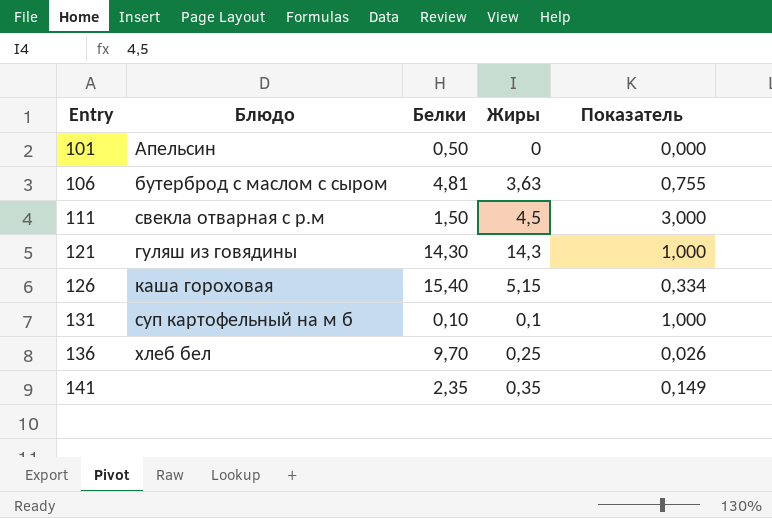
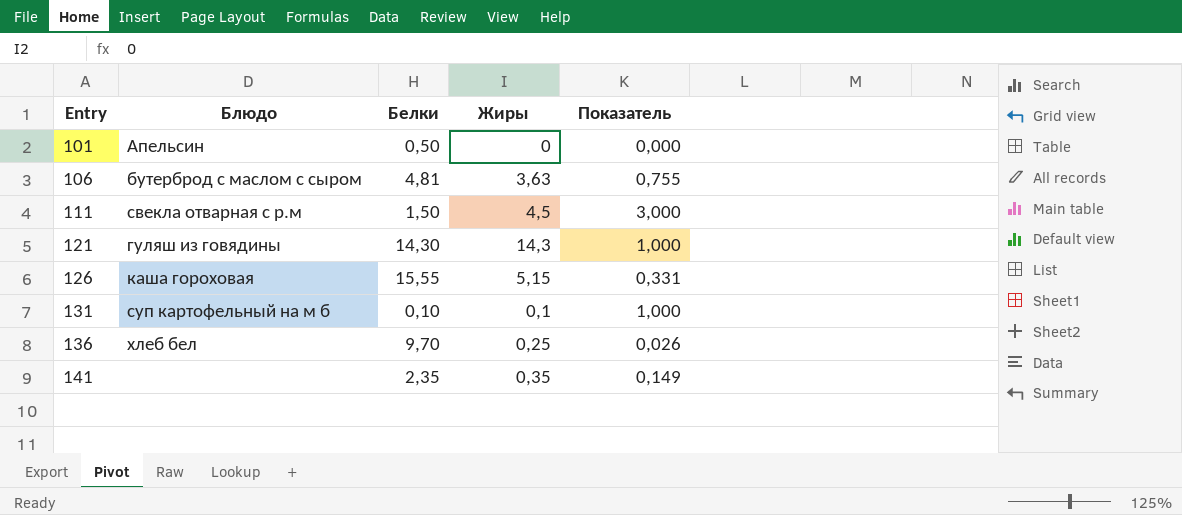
126 | Белки: 15,40 -> 15,55
126 | Показатель: 0,334 -> 0,331

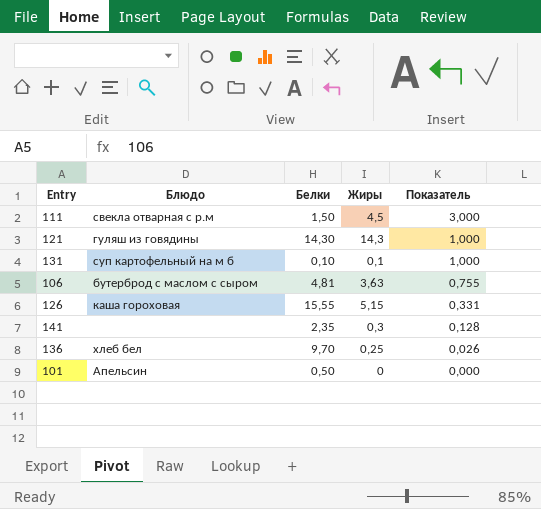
row order: Entry ascending -> Показатель descending
141 | Жиры: 0,35 -> 0,3
141 | Показатель: 0,149 -> 0,128

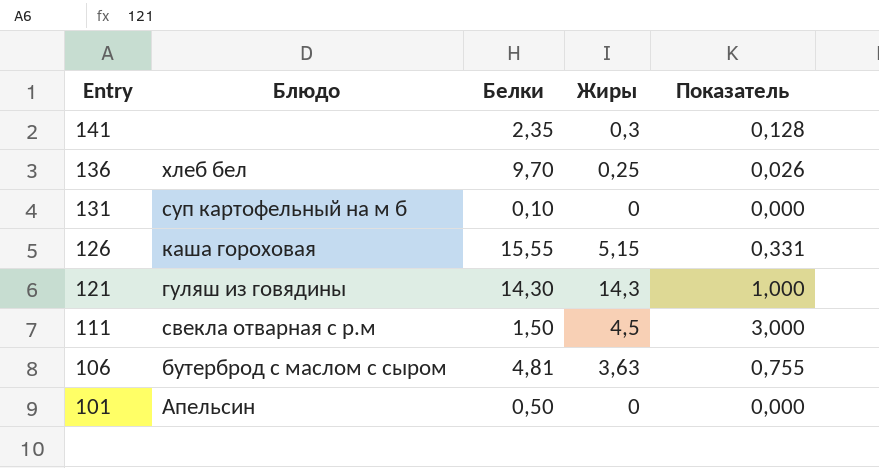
row order: Показатель descending -> Entry descending
131 | Жиры: 0,1 -> 0
131 | Показатель: 1,000 -> 0,000

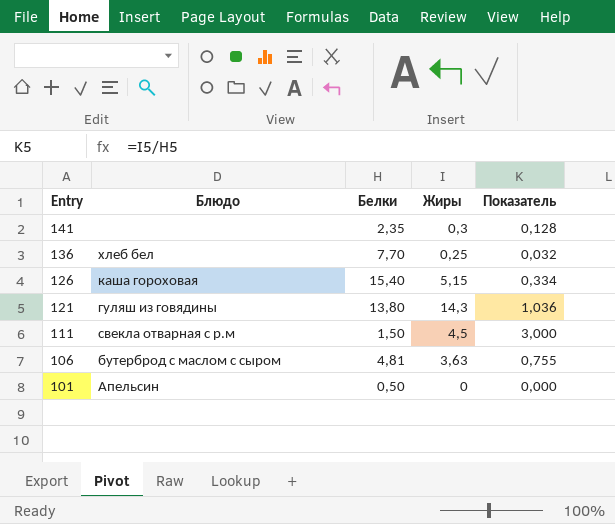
row 131: суп картофельный на м б | 0,10 | 0 | 0,000 -> none
136 | Белки: 9,70 -> 7,70
136 | Показатель: 0,026 -> 0,032
126 | Белки: 15,55 -> 15,40
126 | Показатель: 0,331 -> 0,334
121 | Белки: 14,30 -> 13,80
121 | Показатель: 1,000 -> 1,036

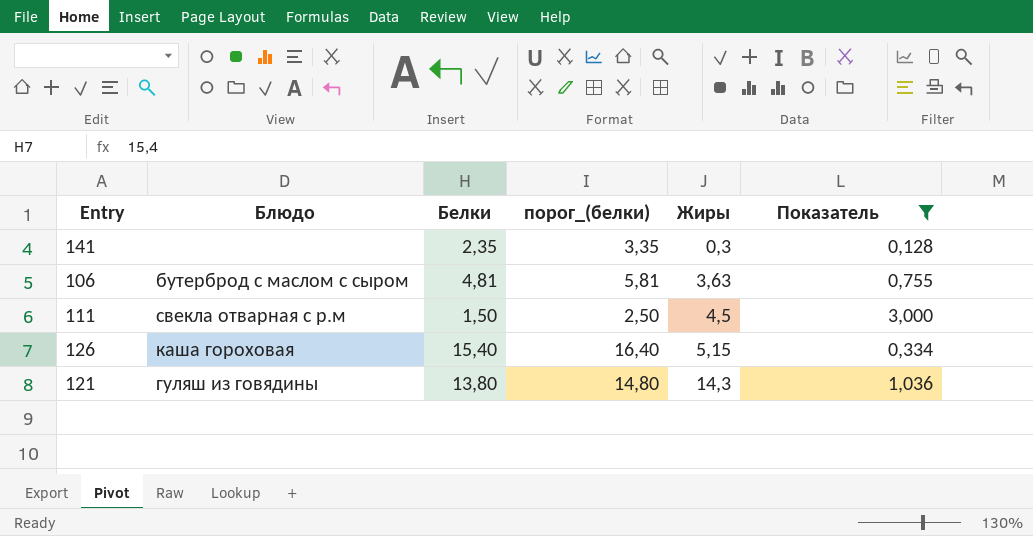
filter: none -> Показатель >= 0,128
row order: Entry descending -> Жиры ascending
column порог_(белки) | formula: none -> [Белки] + 1

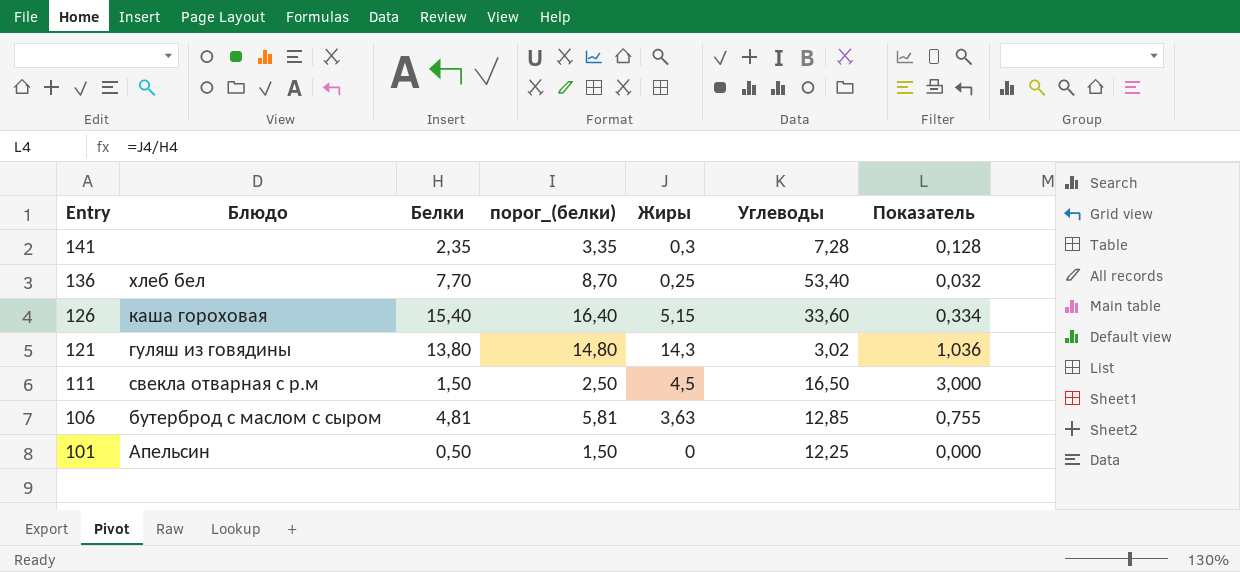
filter: Показатель >= 0,128 -> none
row order: Жиры ascending -> Entry descending
column Углеводы | position: none -> 6

